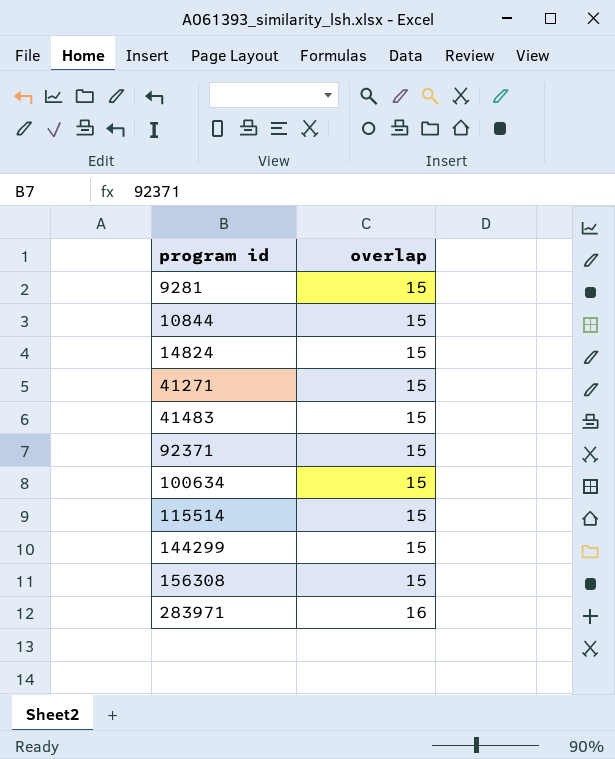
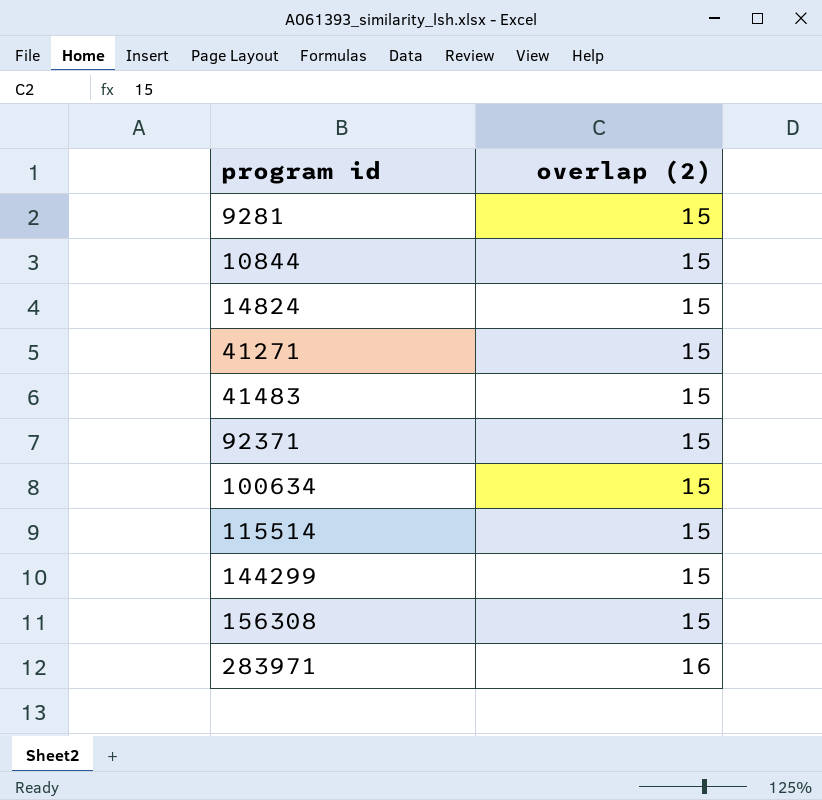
column name: overlap -> overlap (2)

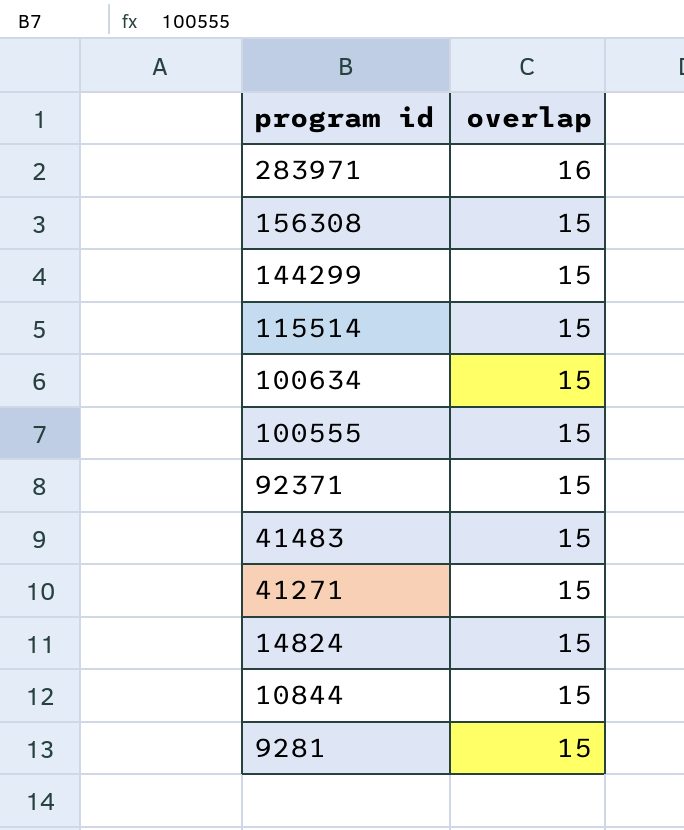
row order: program id ascending -> program id descending
column name: overlap (2) -> overlap
row 100555: none -> 15

